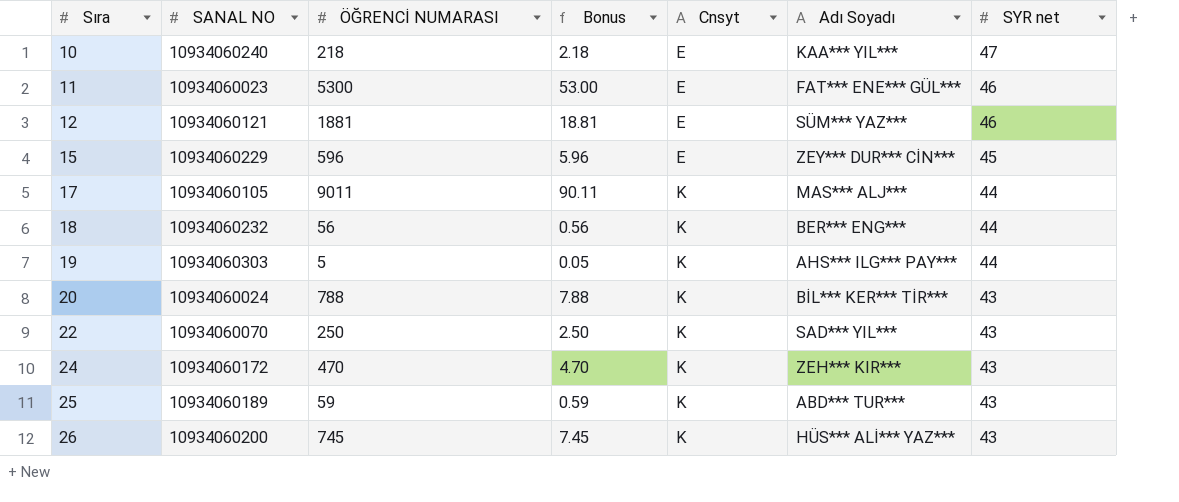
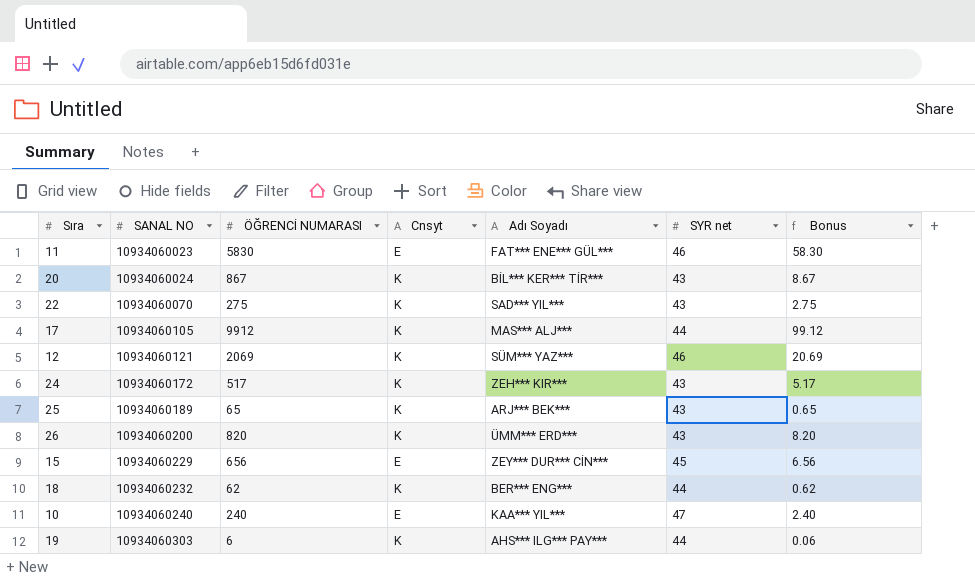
row order: Sıra ascending -> SANAL NO ascending
column Bonus | position: 4 -> 7
11 | ÖĞRENCİ NUMARASI: 5300 -> 5830
11 | Bonus: 53.00 -> 58.30
20 | ÖĞRENCİ NUMARASI: 788 -> 867
20 | Bonus: 7.88 -> 8.67
22 | ÖĞRENCİ NUMARASI: 250 -> 275
22 | Bonus: 2.50 -> 2.75
17 | ÖĞRENCİ NUMARASI: 9011 -> 9912
17 | Bonus: 90.11 -> 99.12
12 | ÖĞRENCİ NUMARASI: 1881 -> 2069
12 | Cnsyt: E -> K
12 | Bonus: 18.81 -> 20.69
24 | ÖĞRENCİ NUMARASI: 470 -> 517
24 | Bonus: 4.70 -> 5.17
25 | ÖĞRENCİ NUMARASI: 59 -> 65
25 | Adı Soyadı: ABD*** TUR*** -> ARJ*** BEK***
25 | Bonus: 0.59 -> 0.65
26 | ÖĞRENCİ NUMARASI: 745 -> 820
26 | Adı Soyadı: HÜS*** ALİ*** YAZ*** -> ÜMM*** ERD***
26 | Bonus: 7.45 -> 8.20
15 | ÖĞRENCİ NUMARASI: 596 -> 656
15 | Bonus: 5.96 -> 6.56
18 | ÖĞRENCİ NUMARASI: 56 -> 62
18 | Bonus: 0.56 -> 0.62
10 | ÖĞRENCİ NUMARASI: 218 -> 240
10 | Bonus: 2.18 -> 2.40
19 | ÖĞRENCİ NUMARASI: 5 -> 6
19 | Bonus: 0.05 -> 0.06

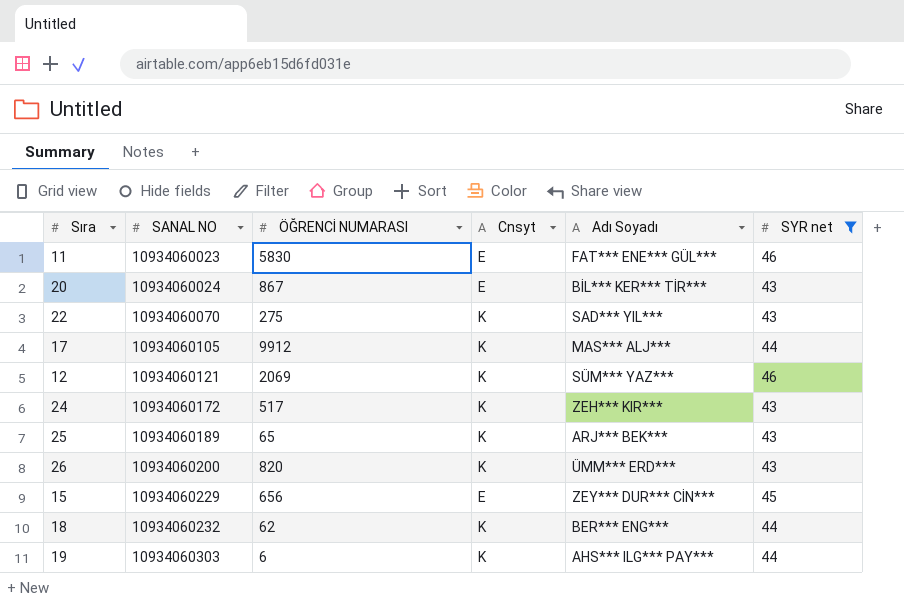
filter: none -> SYR net != 47
column Bonus | formula: [ÖĞRENCİ NUMARASI] * 0.01 -> none
20 | Cnsyt: K -> E

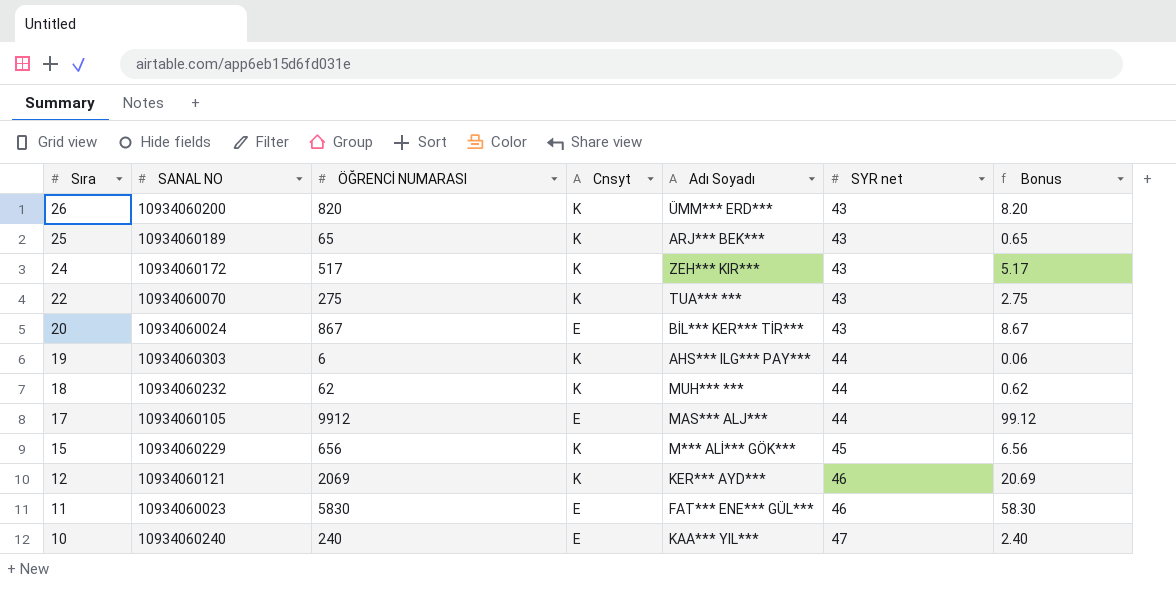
filter: SYR net != 47 -> none
row order: SANAL NO ascending -> Sıra descending
column Bonus | formula: none -> [ÖĞRENCİ NUMARASI] * 0.01
22 | Adı Soyadı: SAD*** YIL*** -> TUA*** ***
18 | Adı Soyadı: BER*** ENG*** -> MUH*** ***
17 | Cnsyt: K -> E
15 | Cnsyt: E -> K
15 | Adı Soyadı: ZEY*** DUR*** CİN*** -> M*** ALİ*** GÖK***
12 | Adı Soyadı: SÜM*** YAZ*** -> KER*** AYD***

